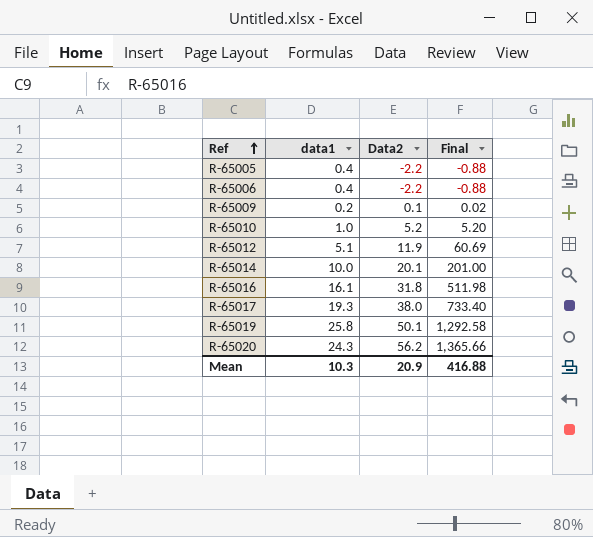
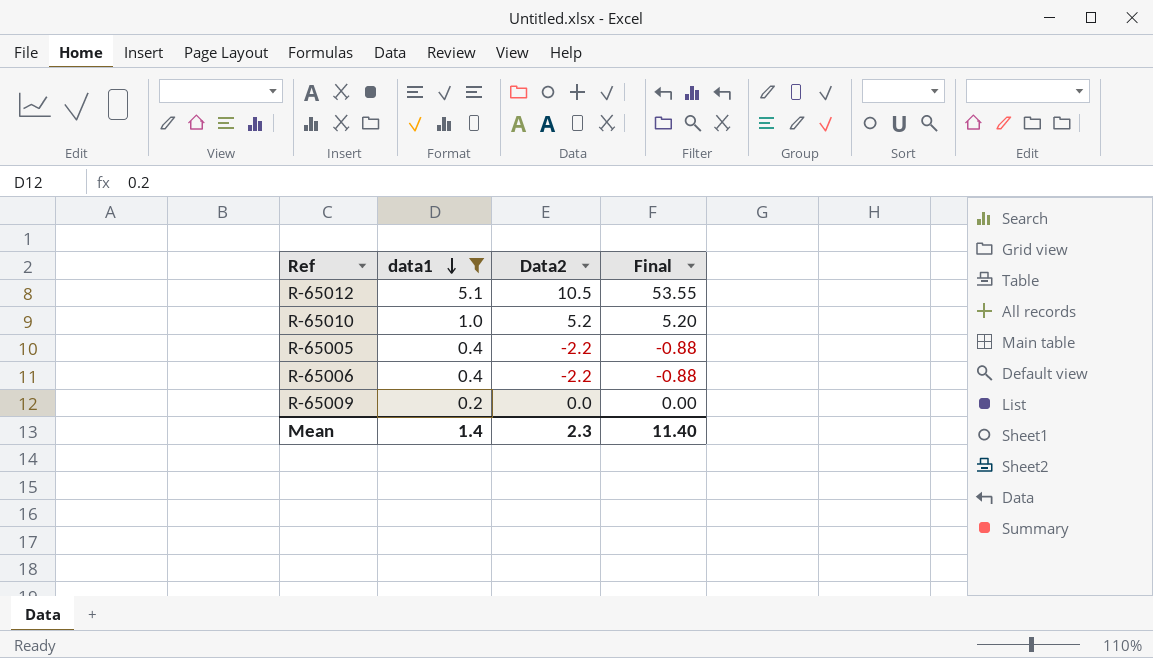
filter: none -> data1 <= 5.1
row order: Ref ascending -> data1 descending
R-65012 | Data2: 11.9 -> 10.5
R-65012 | Final: 60.69 -> 53.55
R-65009 | Data2: 0.1 -> 0.0
R-65009 | Final: 0.02 -> 0.00
Mean | data1: 10.3 -> 1.4
Mean | Data2: 20.9 -> 2.3
Mean | Final: 416.88 -> 11.40

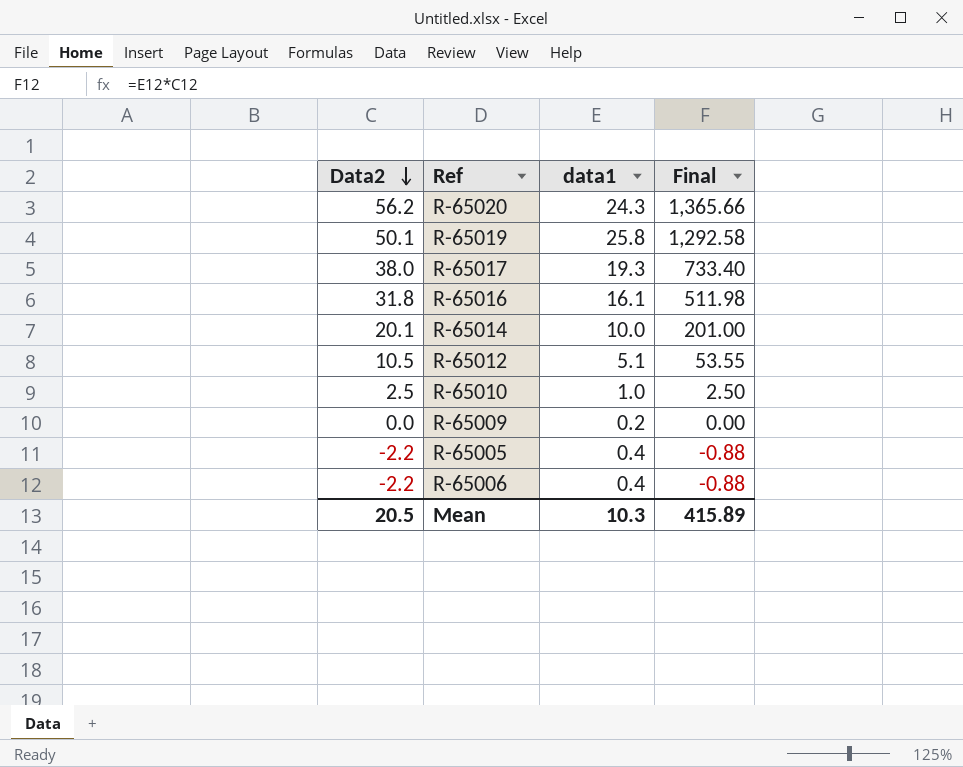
filter: data1 <= 5.1 -> none
row order: data1 descending -> Data2 descending
column Data2 | position: 3 -> 1
R-65010 | Data2: 5.2 -> 2.5
R-65010 | Final: 5.20 -> 2.50
Mean | Data2: 2.3 -> 20.5
Mean | data1: 1.4 -> 10.3
Mean | Final: 11.40 -> 415.89

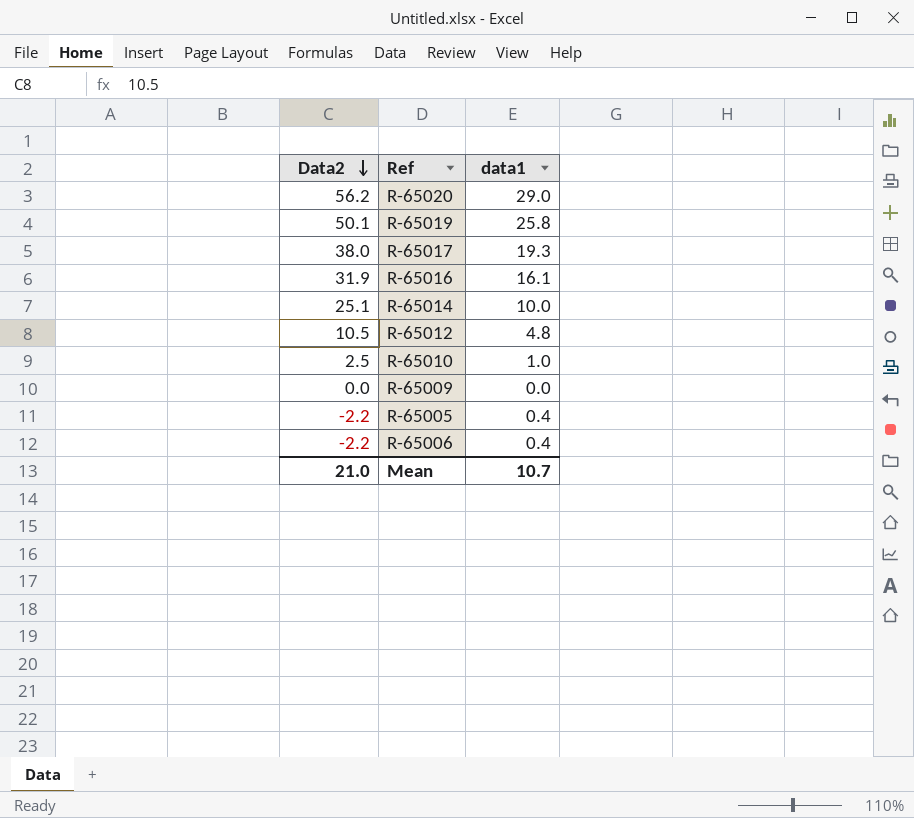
column Final | formula: [Data2] * [data1] -> none
R-65020 | data1: 24.3 -> 29.0
R-65016 | Data2: 31.8 -> 31.9
R-65014 | Data2: 20.1 -> 25.1
R-65012 | data1: 5.1 -> 4.8
R-65009 | data1: 0.2 -> 0.0
Mean | Data2: 20.5 -> 21.0
Mean | data1: 10.3 -> 10.7

